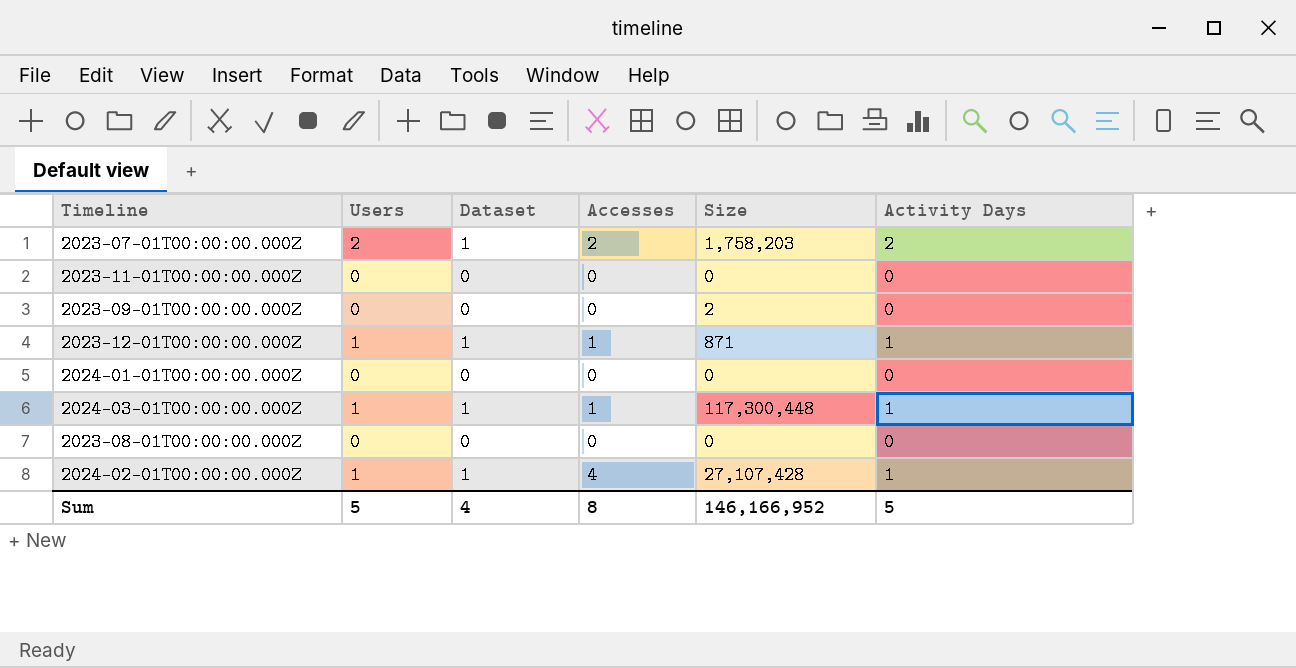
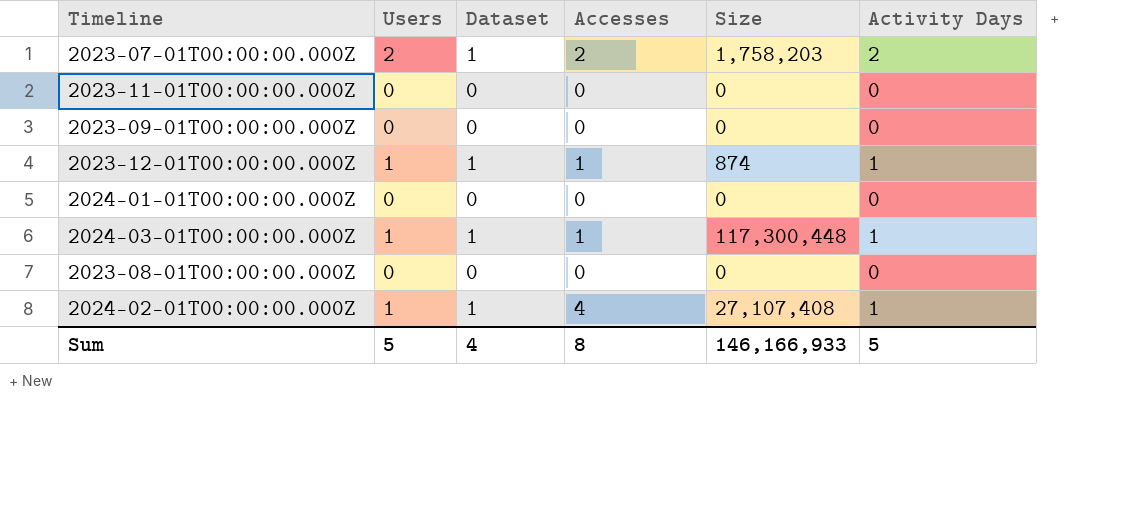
2023-09-01T00:00:00.000Z | Size: 2 -> 0
2023-12-01T00:00:00.000Z | Size: 871 -> 874
2024-02-01T00:00:00.000Z | Size: 27,107,428 -> 27,107,408
Sum | Size: 146,166,952 -> 146,166,933

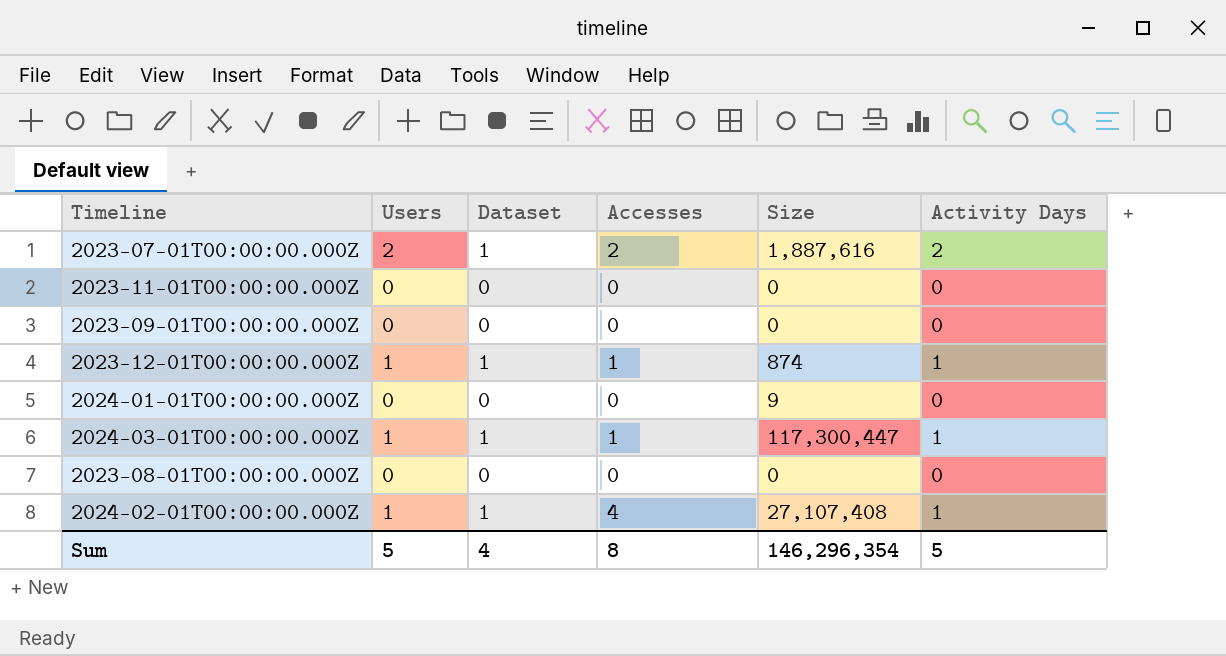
2023-07-01T00:00:00.000Z | Size: 1,758,203 -> 1,887,616
2024-01-01T00:00:00.000Z | Size: 0 -> 9
2024-03-01T00:00:00.000Z | Size: 117,300,448 -> 117,300,447
Sum | Size: 146,166,933 -> 146,296,354

